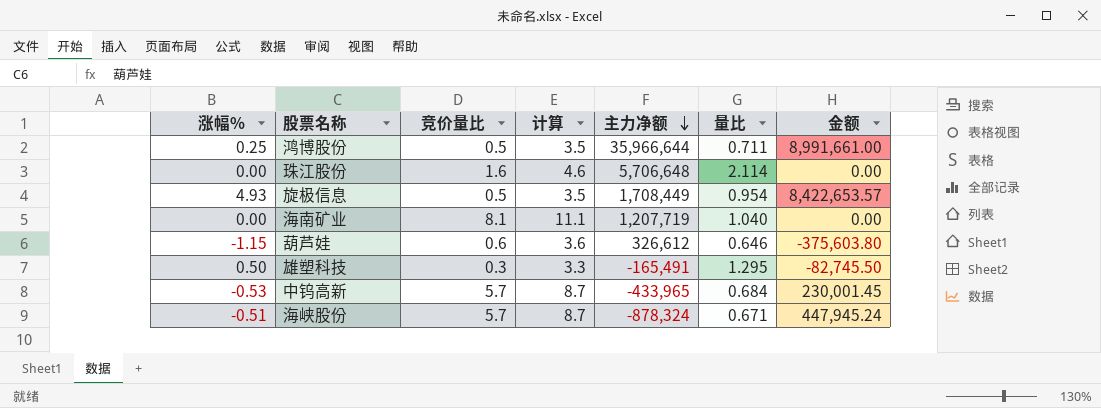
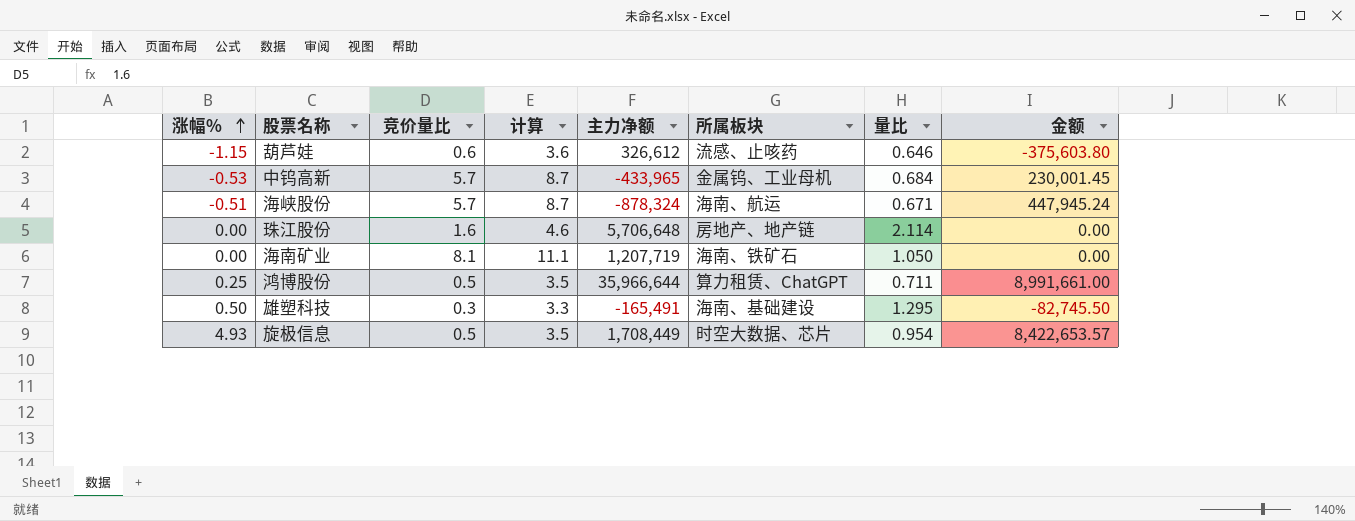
row order: 主力净额 descending -> 涨幅% ascending
column 所属板块 | position: none -> 6
海南矿业 | 量比: 1.040 -> 1.050

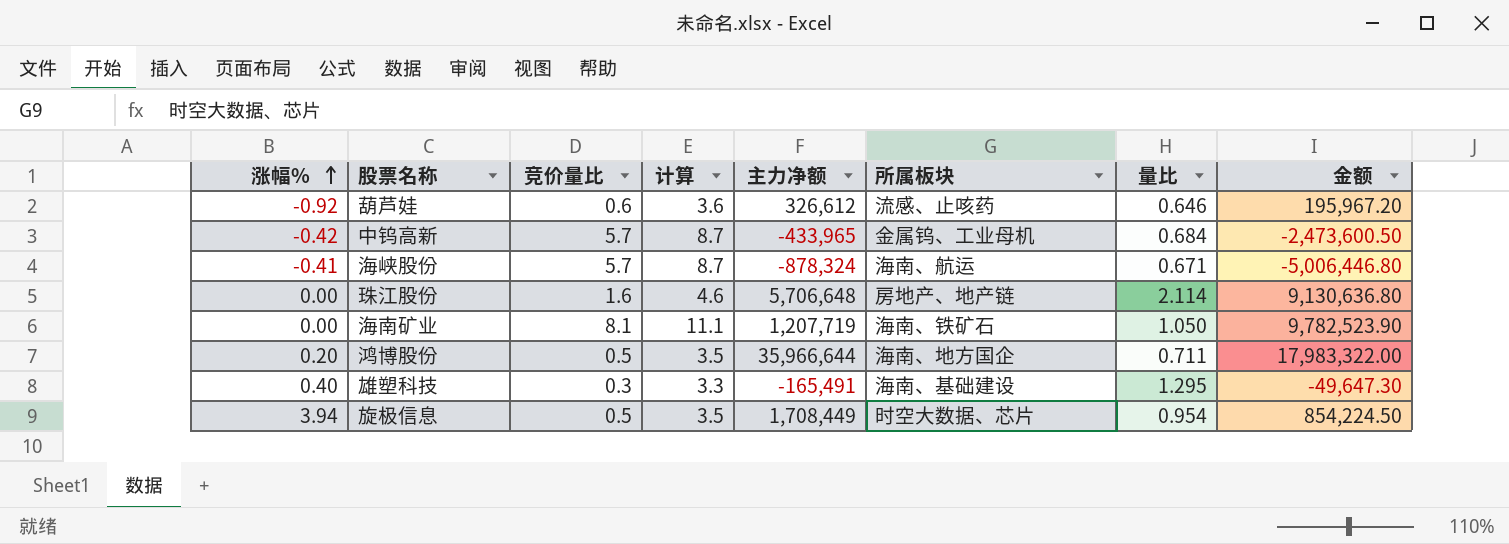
column 金额 | formula: [涨幅%] * [主力净额] -> [竞价量比] * [主力净额]
葫芦娃 | 涨幅%: -1.15 -> -0.92
中钨高新 | 涨幅%: -0.53 -> -0.42
海峡股份 | 涨幅%: -0.51 -> -0.41
鸿博股份 | 涨幅%: 0.25 -> 0.20
鸿博股份 | 所属板块: 算力租赁、ChatGPT -> 海南、地方国企
雄塑科技 | 涨幅%: 0.50 -> 0.40
旋极信息 | 涨幅%: 4.93 -> 3.94

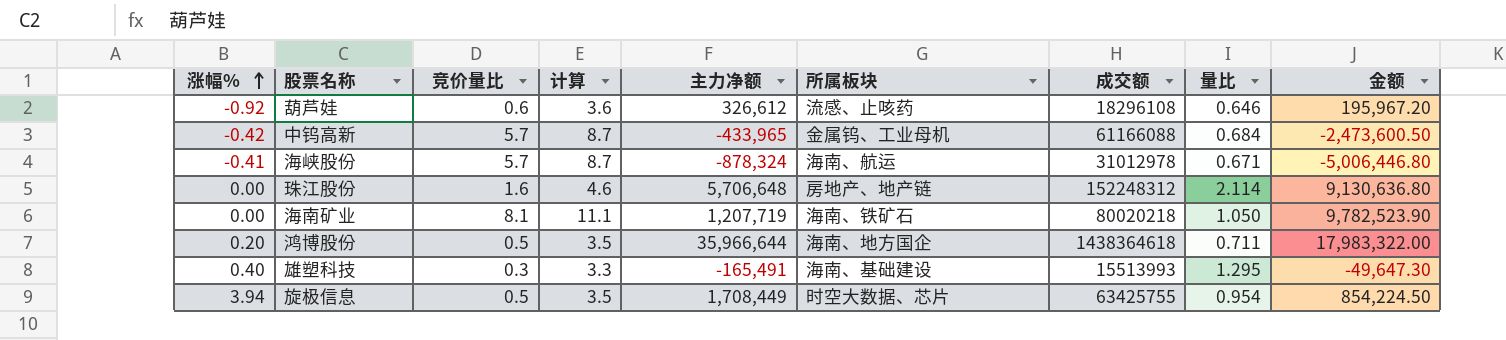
column 成交额 | position: none -> 7

